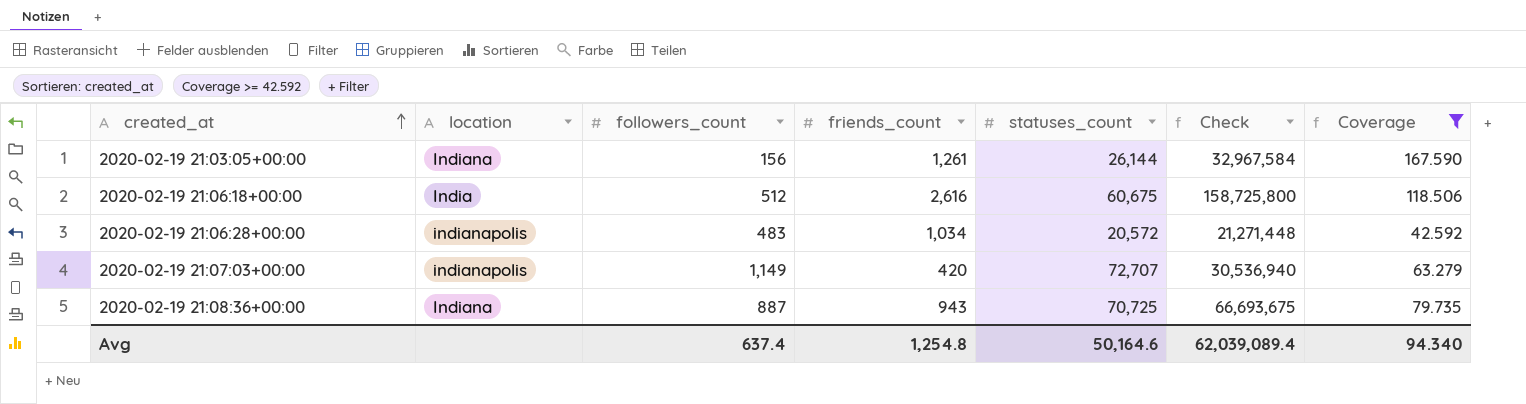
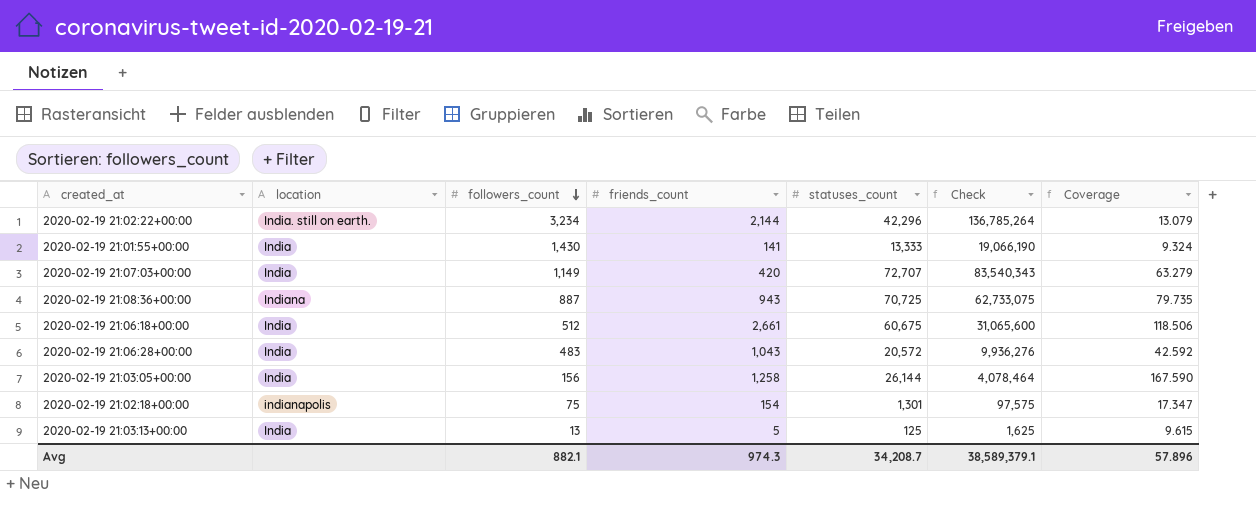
filter: Coverage >= 42.592 -> none
row order: created_at ascending -> followers_count descending
column Check | formula: [friends_count] * [statuses_count] -> [followers_count] * [statuses_count]
2020-02-19 21:07:03+00:00 | location: indianapolis -> India
2020-02-19 21:06:18+00:00 | friends_count: 2,616 -> 2,661
2020-02-19 21:06:28+00:00 | location: indianapolis -> India
2020-02-19 21:06:28+00:00 | friends_count: 1,034 -> 1,043
2020-02-19 21:03:05+00:00 | location: Indiana -> India
2020-02-19 21:03:05+00:00 | friends_count: 1,261 -> 1,258
Avg | followers_count: 637.4 -> 882.1
Avg | friends_count: 1,254.8 -> 974.3
Avg | statuses_count: 50,164.6 -> 34,208.7
Avg | Check: 62,039,089.4 -> 38,589,379.1
Avg | Coverage: 94.340 -> 57.896

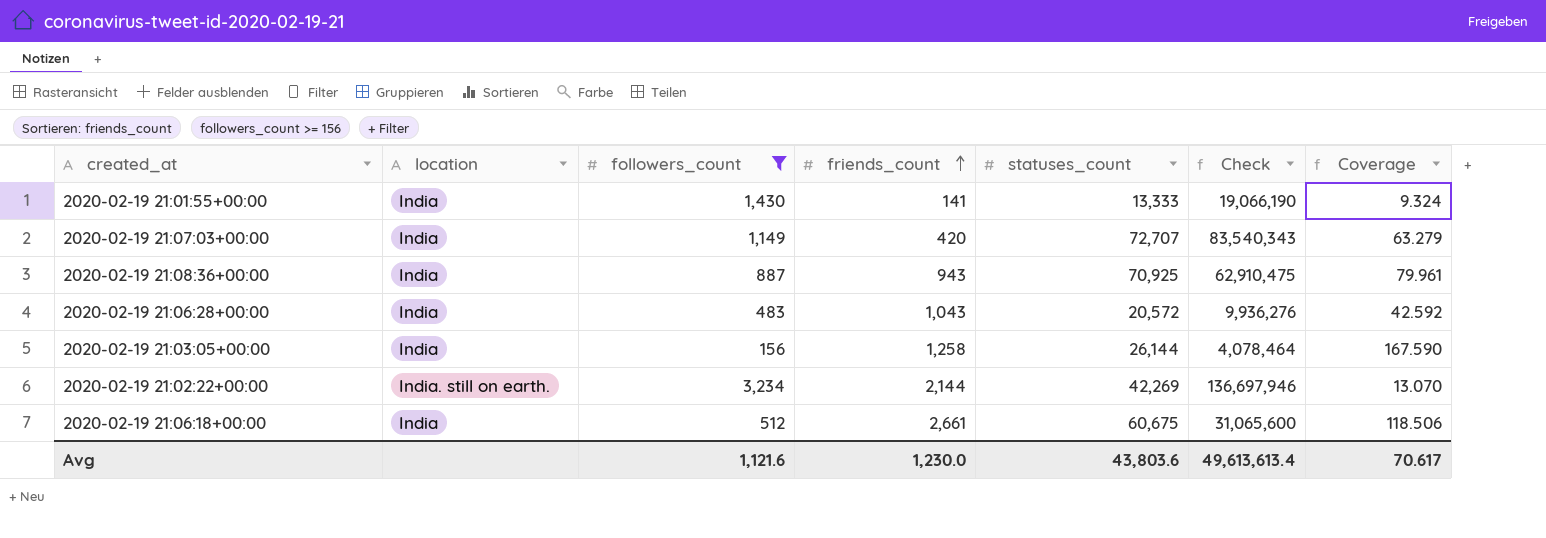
filter: none -> followers_count >= 156
row order: followers_count descending -> friends_count ascending
2020-02-19 21:08:36+00:00 | location: Indiana -> India
2020-02-19 21:08:36+00:00 | statuses_count: 70,725 -> 70,925
2020-02-19 21:08:36+00:00 | Check: 62,733,075 -> 62,910,475
2020-02-19 21:08:36+00:00 | Coverage: 79.735 -> 79.961
2020-02-19 21:02:22+00:00 | statuses_count: 42,296 -> 42,269
2020-02-19 21:02:22+00:00 | Check: 136,785,264 -> 136,697,946
2020-02-19 21:02:22+00:00 | Coverage: 13.079 -> 13.070
Avg | followers_count: 882.1 -> 1,121.6
Avg | friends_count: 974.3 -> 1,230.0
Avg | statuses_count: 34,208.7 -> 43,803.6
Avg | Check: 38,589,379.1 -> 49,613,613.4
Avg | Coverage: 57.896 -> 70.617

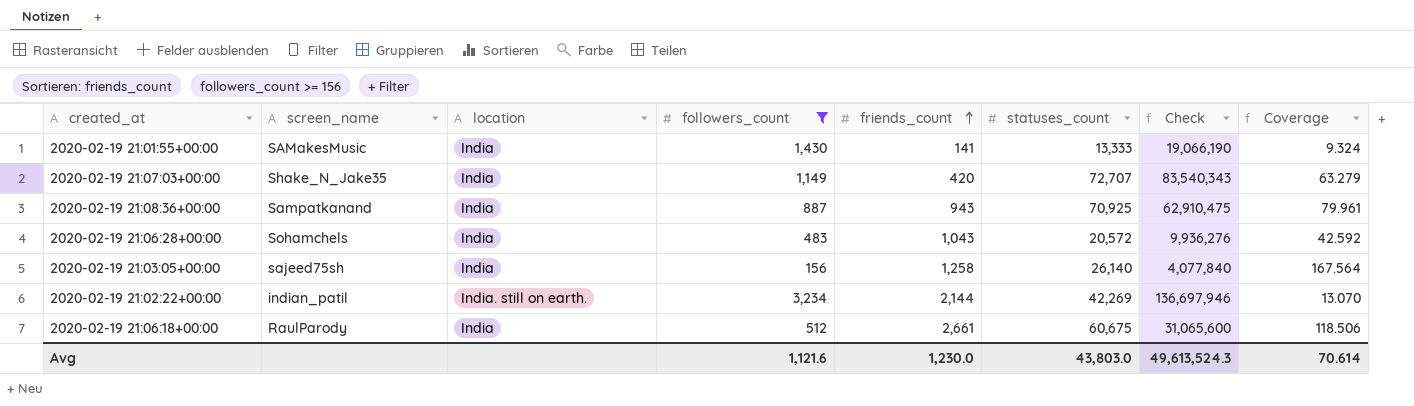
column screen_name | position: none -> 2
2020-02-19 21:03:05+00:00 | statuses_count: 26,144 -> 26,140
2020-02-19 21:03:05+00:00 | Check: 4,078,464 -> 4,077,840
2020-02-19 21:03:05+00:00 | Coverage: 167.590 -> 167.564
Avg | statuses_count: 43,803.6 -> 43,803.0
Avg | Check: 49,613,613.4 -> 49,613,524.3
Avg | Coverage: 70.617 -> 70.614

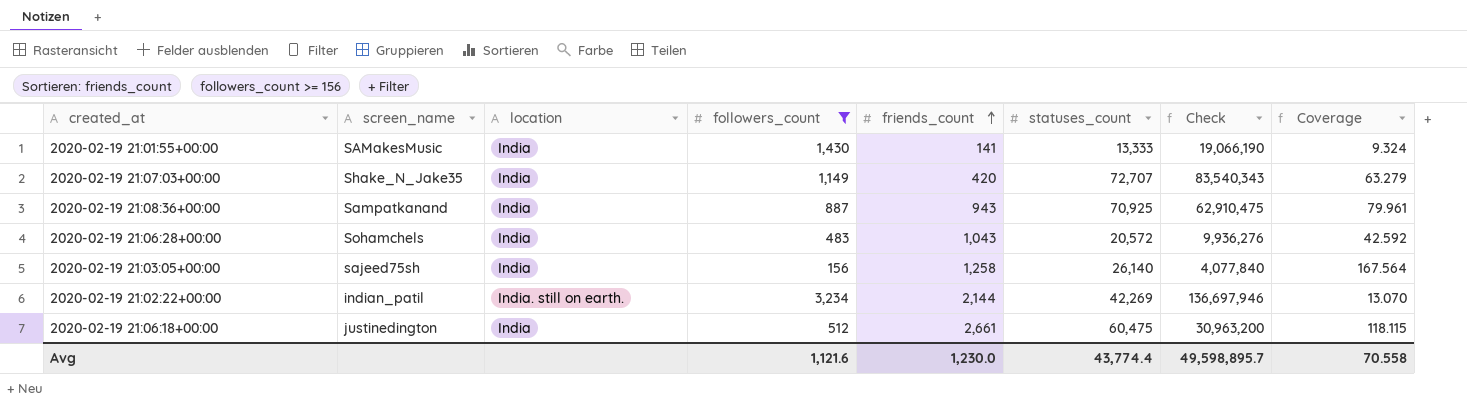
2020-02-19 21:06:18+00:00 | screen_name: RaulParody -> justinedington
2020-02-19 21:06:18+00:00 | statuses_count: 60,675 -> 60,475
2020-02-19 21:06:18+00:00 | Check: 31,065,600 -> 30,963,200
2020-02-19 21:06:18+00:00 | Coverage: 118.506 -> 118.115
Avg | statuses_count: 43,803.0 -> 43,774.4
Avg | Check: 49,613,524.3 -> 49,598,895.7
Avg | Coverage: 70.614 -> 70.558

